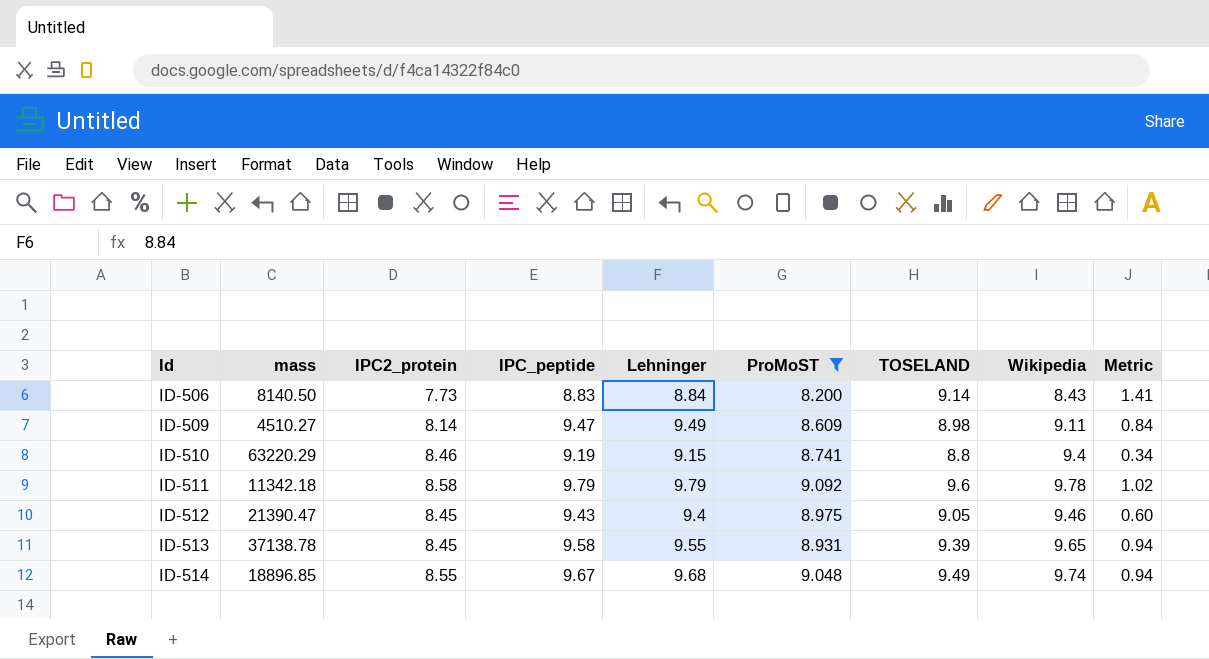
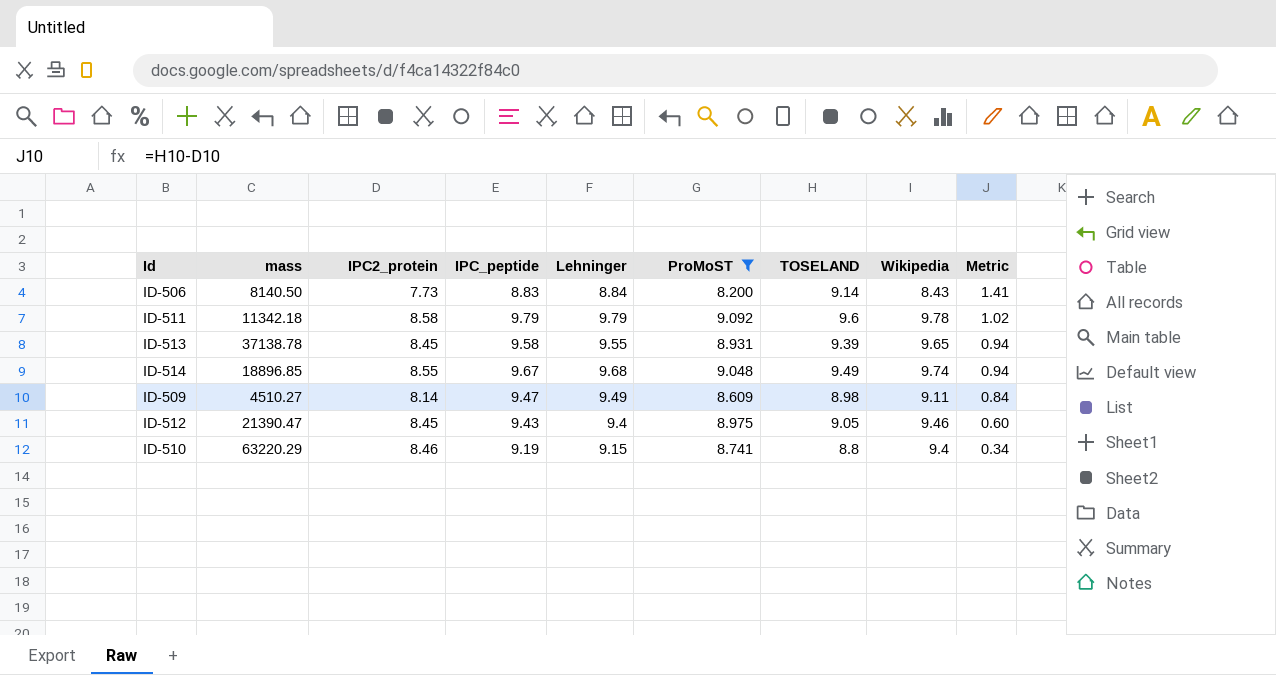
row order: Id ascending -> Metric descending

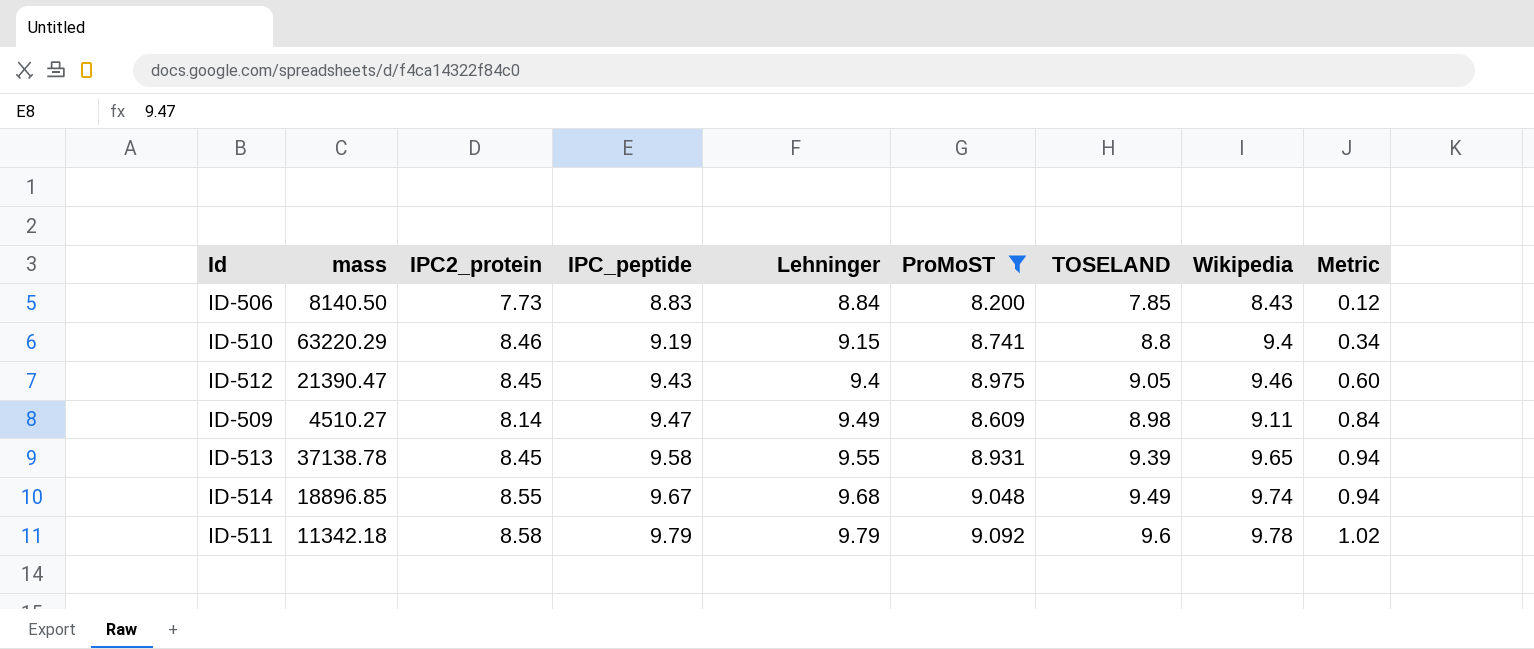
row order: Metric descending -> IPC_peptide ascending
ID-506 | TOSELAND: 9.14 -> 7.85
ID-506 | Metric: 1.41 -> 0.12

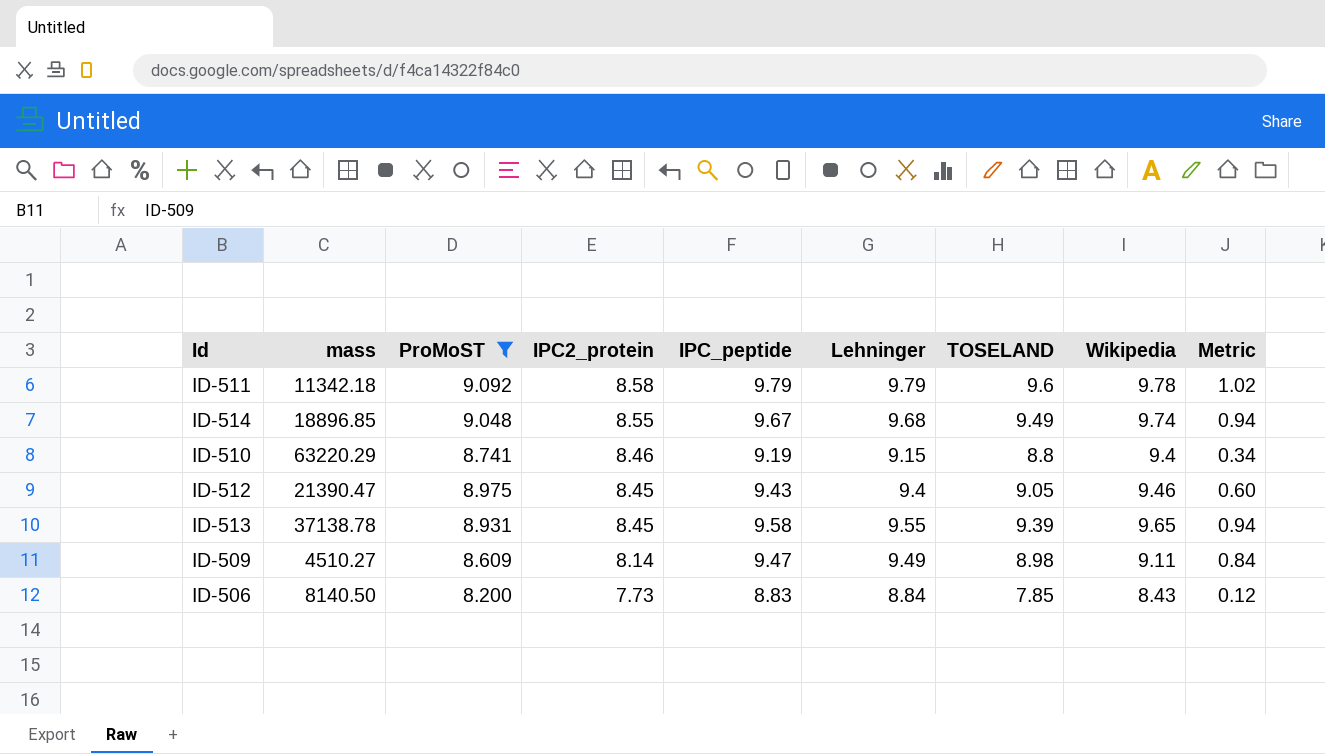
row order: IPC_peptide ascending -> IPC2_protein descending
column ProMoST | position: 6 -> 3

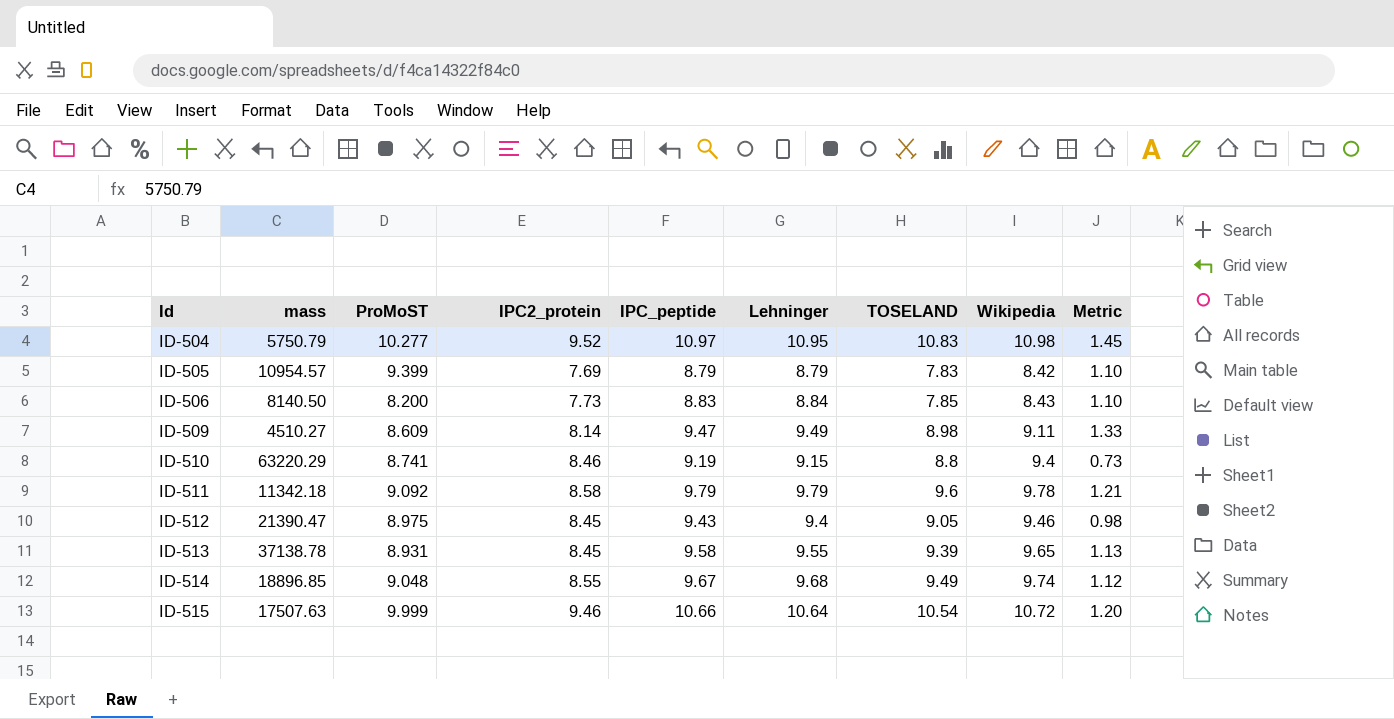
filter: ProMoST <= 9.092 -> none
row order: IPC2_protein descending -> Id ascending
column Metric | formula: [TOSELAND] - [IPC2_protein] -> [IPC_peptide] - [IPC2_protein]

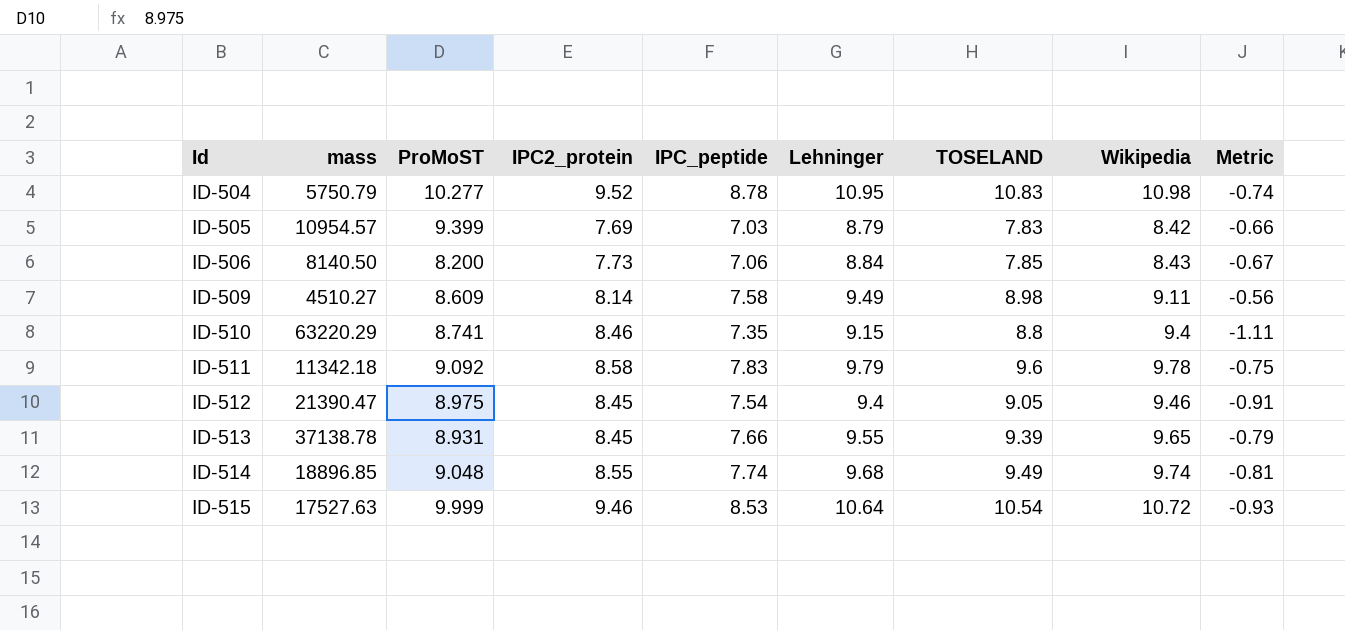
ID-504 | IPC_peptide: 10.97 -> 8.78
ID-504 | Metric: 1.45 -> -0.74
ID-505 | IPC_peptide: 8.79 -> 7.03
ID-505 | Metric: 1.10 -> -0.66
ID-506 | IPC_peptide: 8.83 -> 7.06
ID-506 | Metric: 1.10 -> -0.67
ID-509 | IPC_peptide: 9.47 -> 7.58
ID-509 | Metric: 1.33 -> -0.56
ID-510 | IPC_peptide: 9.19 -> 7.35
ID-510 | Metric: 0.73 -> -1.11
ID-511 | IPC_peptide: 9.79 -> 7.83
ID-511 | Metric: 1.21 -> -0.75
ID-512 | IPC_peptide: 9.43 -> 7.54
ID-512 | Metric: 0.98 -> -0.91
ID-513 | IPC_peptide: 9.58 -> 7.66
ID-513 | Metric: 1.13 -> -0.79
ID-514 | IPC_peptide: 9.67 -> 7.74
ID-514 | Metric: 1.12 -> -0.81
ID-515 | mass: 17507.63 -> 17527.63
ID-515 | IPC_peptide: 10.66 -> 8.53
ID-515 | Metric: 1.20 -> -0.93

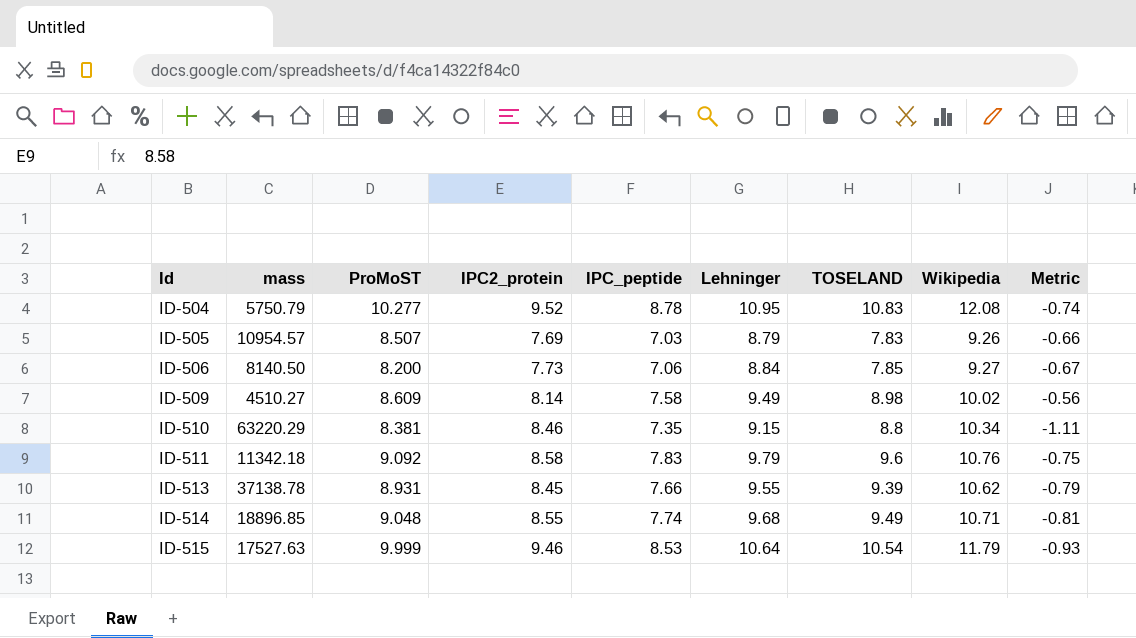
row ID-512: 21390.47 | 8.975 | 8.45 | 7.54 | 9.4 | 9.05 | 9.46 | -0.91 -> none
ID-504 | Wikipedia: 10.98 -> 12.08
ID-505 | ProMoST: 9.399 -> 8.507
ID-505 | Wikipedia: 8.42 -> 9.26
ID-506 | Wikipedia: 8.43 -> 9.27
ID-509 | Wikipedia: 9.11 -> 10.02
ID-510 | ProMoST: 8.741 -> 8.381
ID-510 | Wikipedia: 9.4 -> 10.34
ID-511 | Wikipedia: 9.78 -> 10.76
ID-513 | Wikipedia: 9.65 -> 10.62
ID-514 | Wikipedia: 9.74 -> 10.71
ID-515 | Wikipedia: 10.72 -> 11.79

